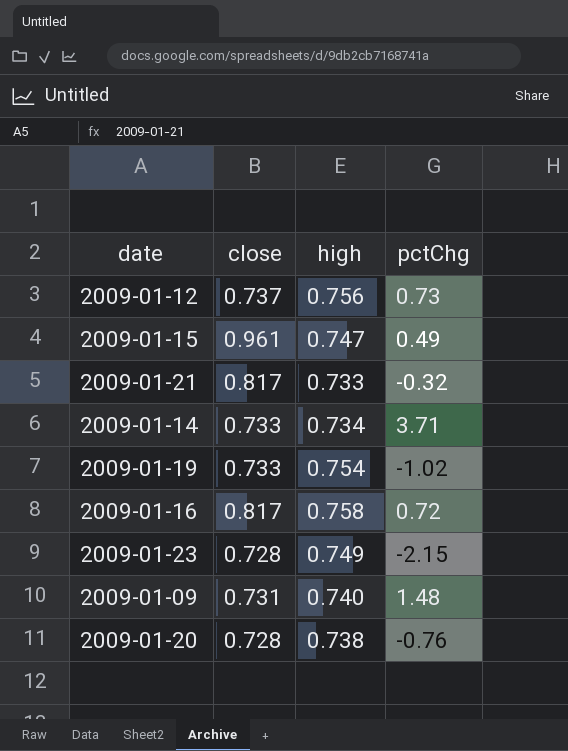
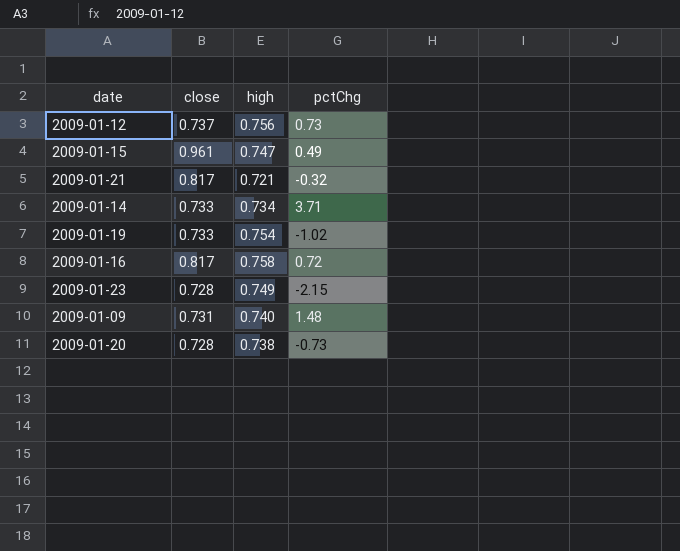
2009-01-21 | high: 0.733 -> 0.721
2009-01-20 | pctChg: -0.76 -> -0.73

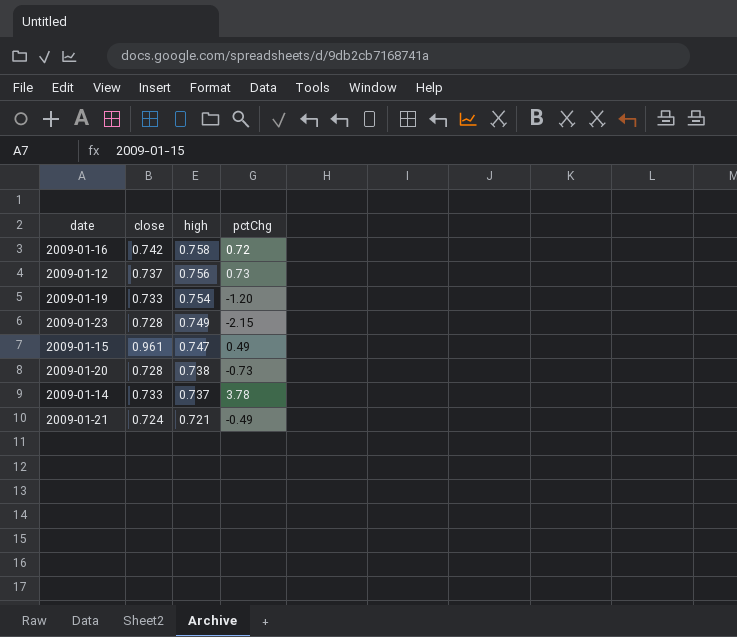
row order: none -> high descending
row 2009-01-09: 0.731 | 0.740 | 1.48 -> none
2009-01-16 | close: 0.817 -> 0.742
2009-01-19 | pctChg: -1.02 -> -1.20
2009-01-14 | high: 0.734 -> 0.737
2009-01-14 | pctChg: 3.71 -> 3.78
2009-01-21 | close: 0.817 -> 0.724
2009-01-21 | pctChg: -0.32 -> -0.49

